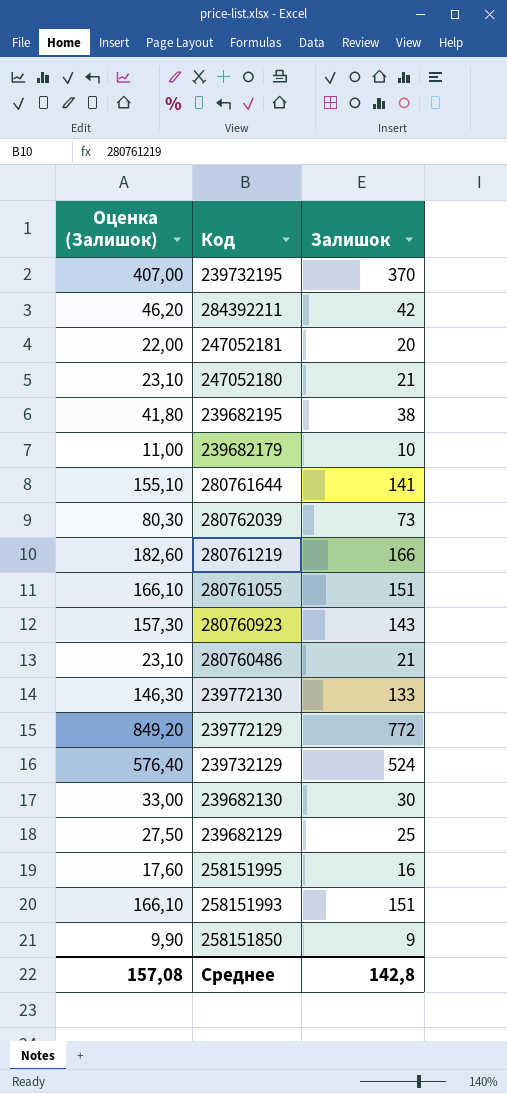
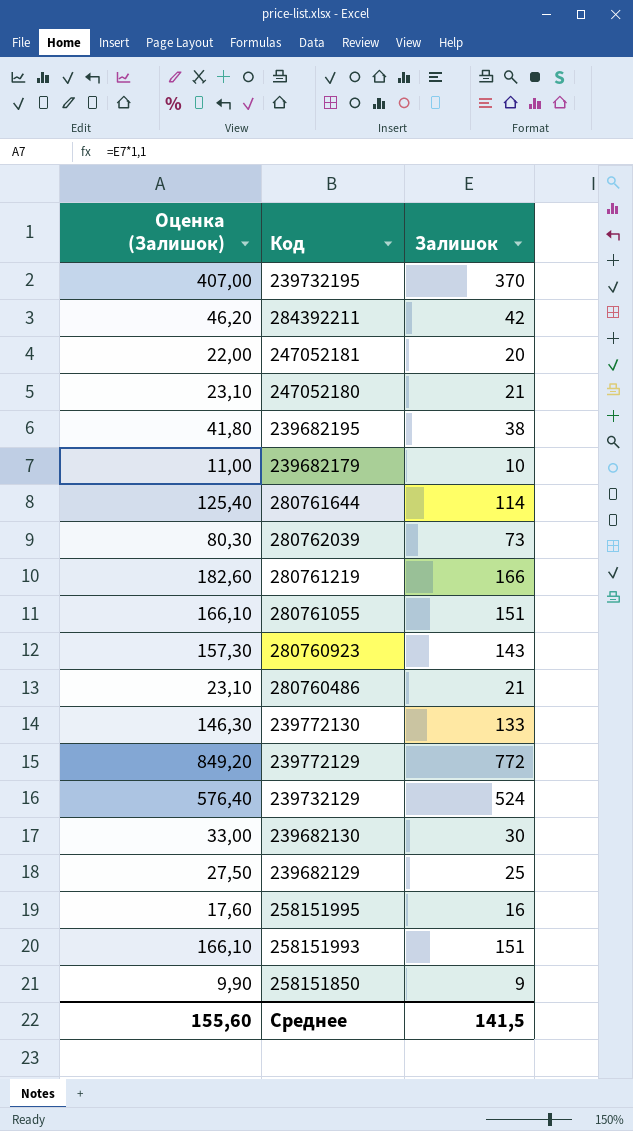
280761644 | Оценка (Залишок): 155,10 -> 125,40
280761644 | Залишок: 141 -> 114
Среднее | Оценка (Залишок): 157,08 -> 155,60
Среднее | Залишок: 142,8 -> 141,5

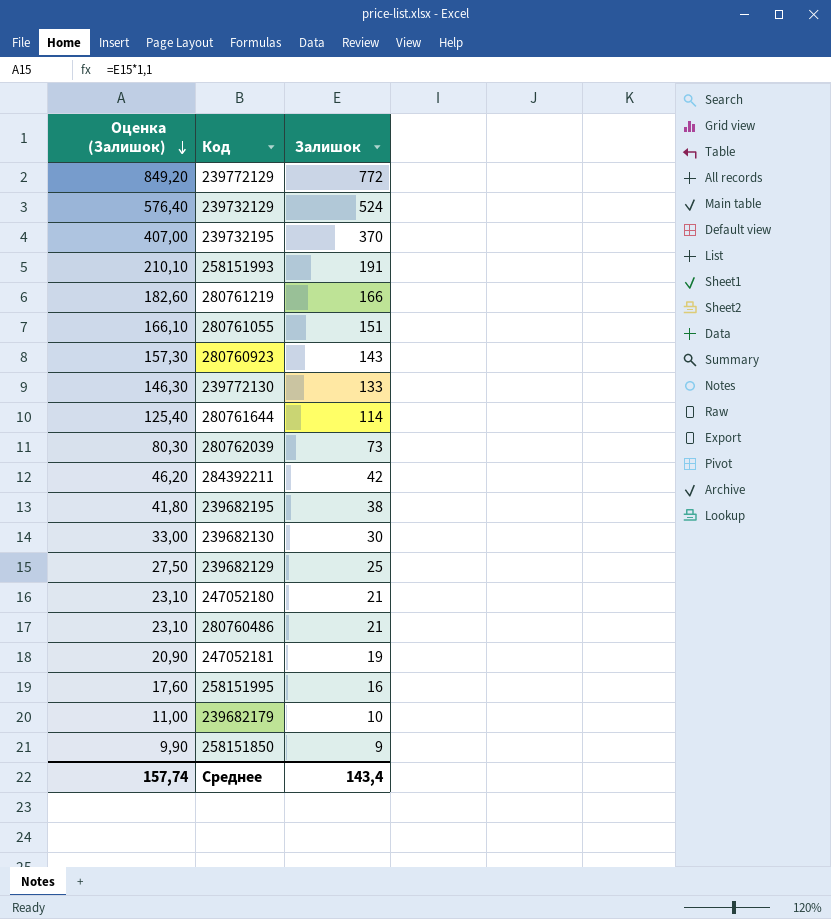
row order: none -> Оценка (Залишок) descending
258151993 | Оценка (Залишок): 166,10 -> 210,10
258151993 | Залишок: 151 -> 191
247052181 | Оценка (Залишок): 22,00 -> 20,90
247052181 | Залишок: 20 -> 19
Среднее | Оценка (Залишок): 155,60 -> 157,74
Среднее | Залишок: 141,5 -> 143,4

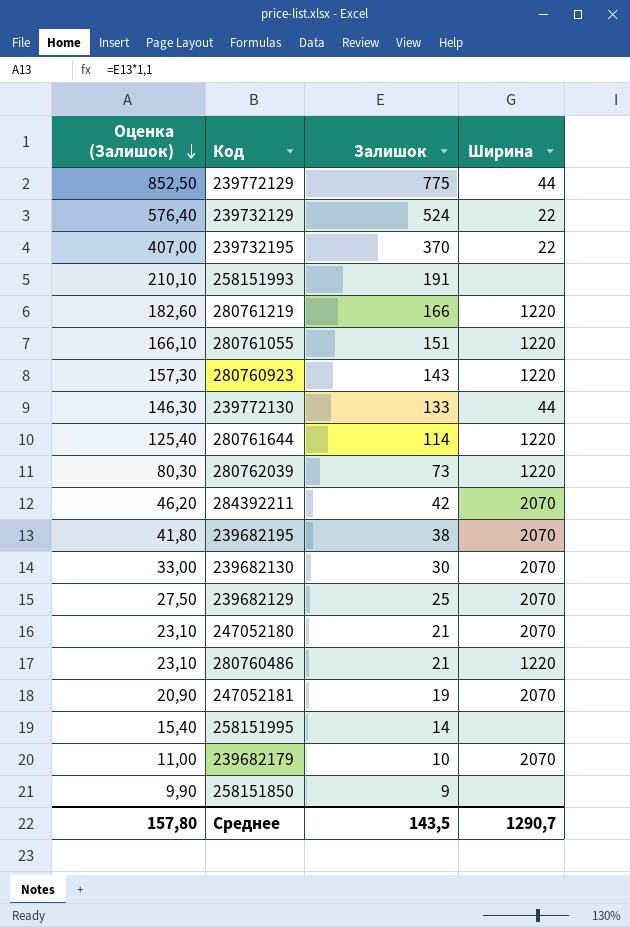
column Ширина | position: none -> 4
239772129 | Оценка (Залишок): 849,20 -> 852,50
239772129 | Залишок: 772 -> 775
258151995 | Оценка (Залишок): 17,60 -> 15,40
258151995 | Залишок: 16 -> 14
Среднее | Оценка (Залишок): 157,74 -> 157,80
Среднее | Залишок: 143,4 -> 143,5

